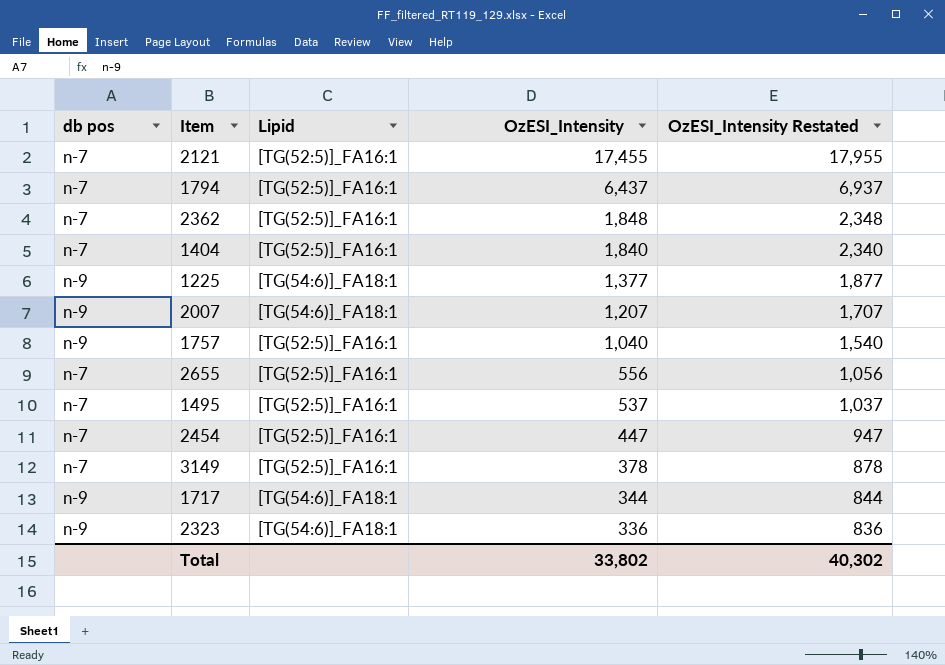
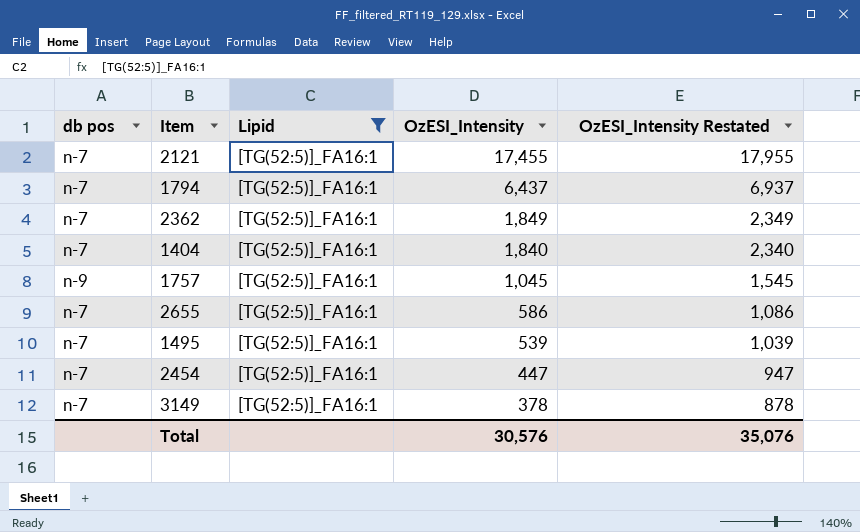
filter: none -> Lipid = [TG(52:5)]_FA16:1
2362 | OzESI_Intensity: 1,848 -> 1,849
2362 | OzESI_Intensity Restated: 2,348 -> 2,349
1757 | OzESI_Intensity: 1,040 -> 1,045
1757 | OzESI_Intensity Restated: 1,540 -> 1,545
2655 | OzESI_Intensity: 556 -> 586
2655 | OzESI_Intensity Restated: 1,056 -> 1,086
1495 | OzESI_Intensity: 537 -> 539
1495 | OzESI_Intensity Restated: 1,037 -> 1,039
Total | OzESI_Intensity: 33,802 -> 30,576
Total | OzESI_Intensity Restated: 40,302 -> 35,076

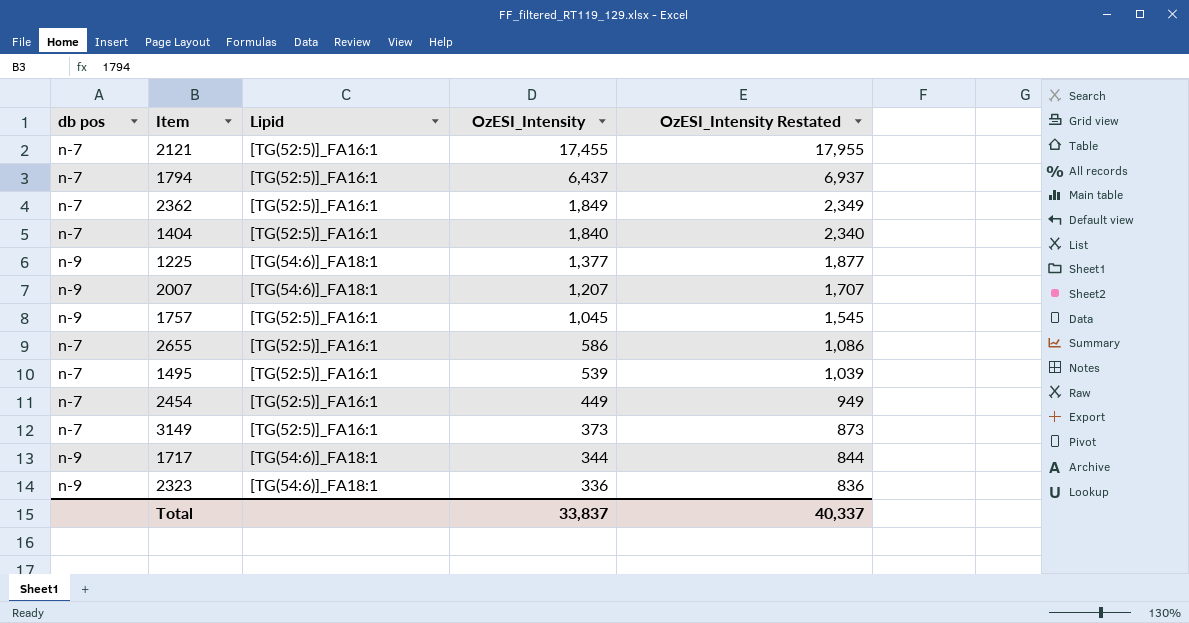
filter: Lipid = [TG(52:5)]_FA16:1 -> none
2454 | OzESI_Intensity: 447 -> 449
2454 | OzESI_Intensity Restated: 947 -> 949
3149 | OzESI_Intensity: 378 -> 373
3149 | OzESI_Intensity Restated: 878 -> 873
Total | OzESI_Intensity: 30,576 -> 33,837
Total | OzESI_Intensity Restated: 35,076 -> 40,337

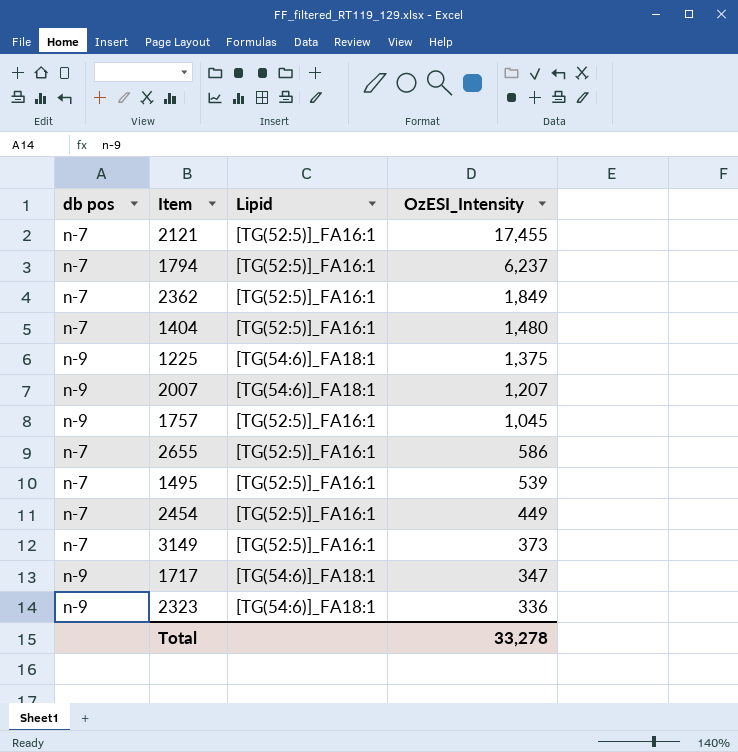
column OzESI_Intensity Restated | formula: [OzESI_Intensity] + 500 -> none
1794 | OzESI_Intensity: 6,437 -> 6,237
1404 | OzESI_Intensity: 1,840 -> 1,480
1225 | OzESI_Intensity: 1,377 -> 1,375
1717 | OzESI_Intensity: 344 -> 347
Total | OzESI_Intensity: 33,837 -> 33,278

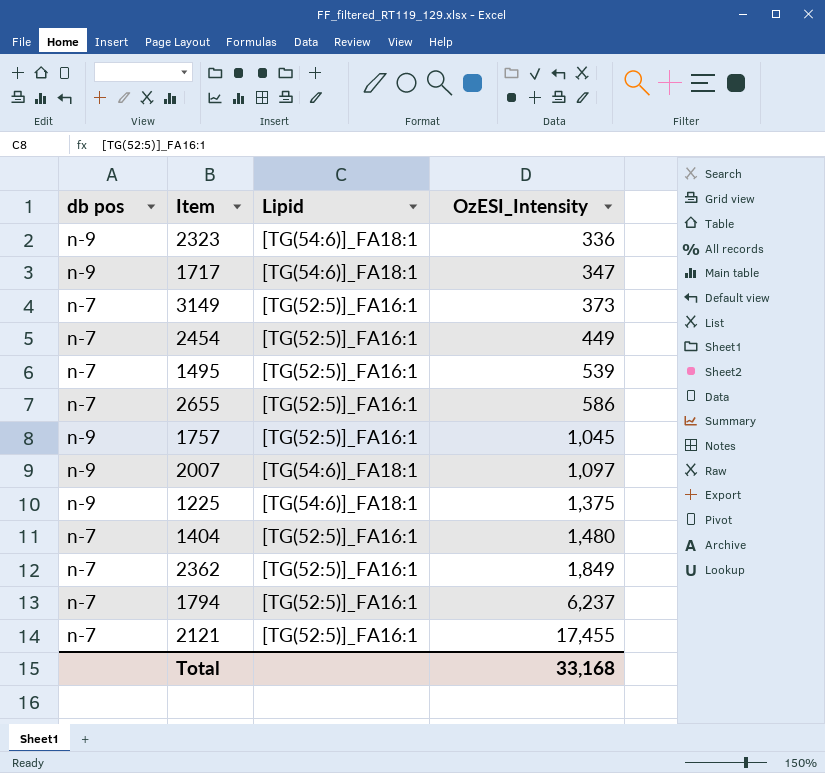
row order: OzESI_Intensity descending -> OzESI_Intensity ascending
2007 | OzESI_Intensity: 1,207 -> 1,097
Total | OzESI_Intensity: 33,278 -> 33,168

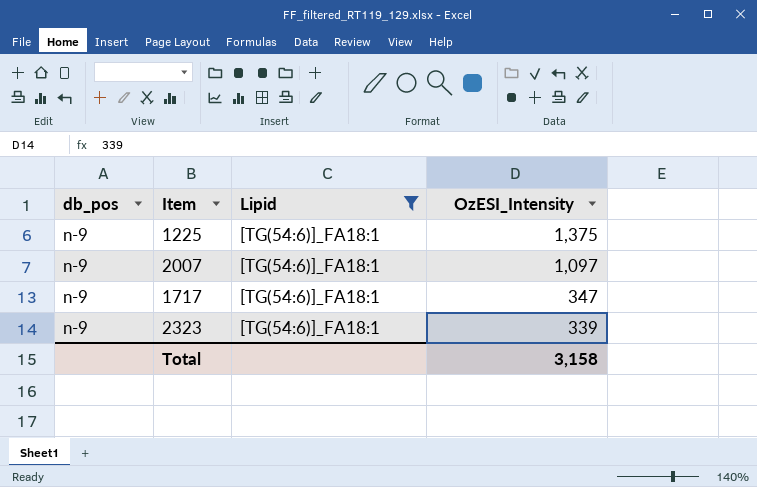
filter: none -> Lipid = [TG(54:6)]_FA18:1
row order: OzESI_Intensity ascending -> OzESI_Intensity descending
column name: db pos -> db_pos
2323 | OzESI_Intensity: 336 -> 339
Total | OzESI_Intensity: 33,168 -> 3,158

